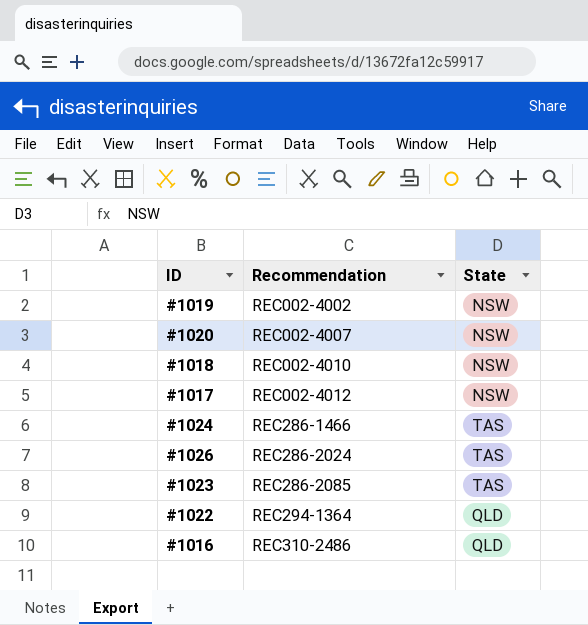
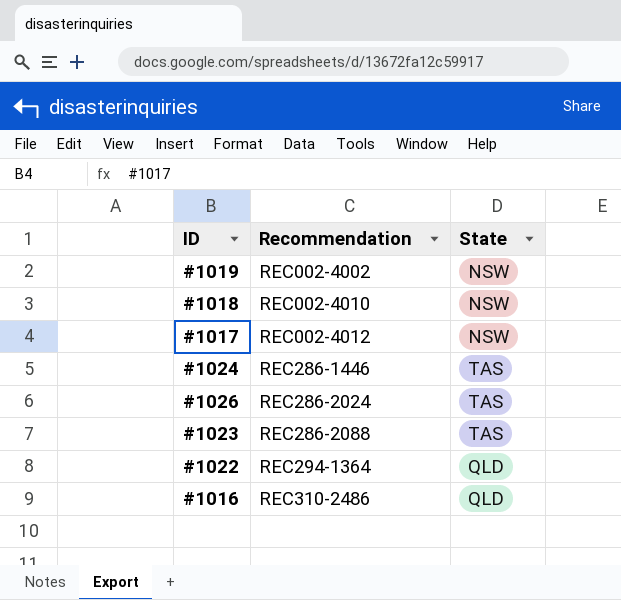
row #1020: REC002-4007 | NSW -> none
#1024 | Recommendation: REC286-1466 -> REC286-1446
#1023 | Recommendation: REC286-2085 -> REC286-2088

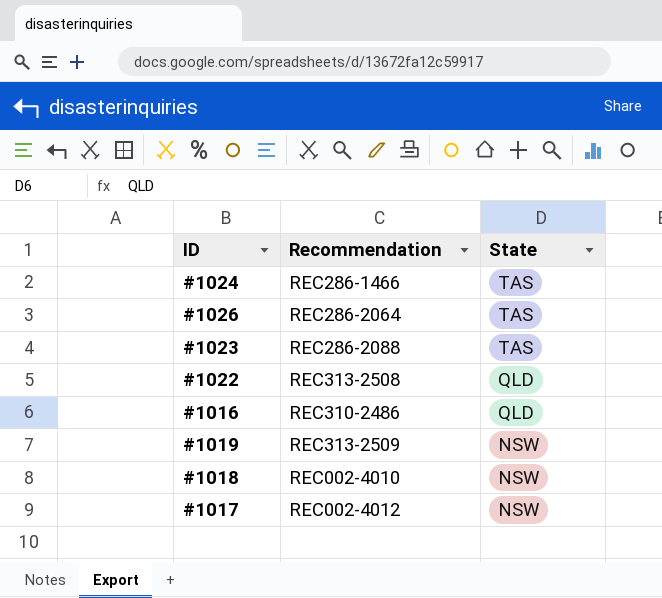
row order: Recommendation ascending -> State descending
#1024 | Recommendation: REC286-1446 -> REC286-1466
#1026 | Recommendation: REC286-2024 -> REC286-2064
#1022 | Recommendation: REC294-1364 -> REC313-2508
#1019 | Recommendation: REC002-4002 -> REC313-2509

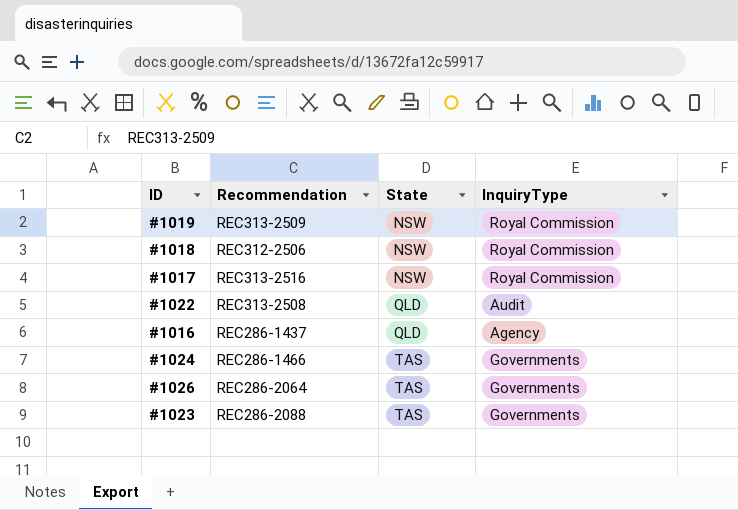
row order: State descending -> State ascending
column InquiryType | position: none -> 4
#1018 | Recommendation: REC002-4010 -> REC312-2506
#1017 | Recommendation: REC002-4012 -> REC313-2516
#1016 | Recommendation: REC310-2486 -> REC286-1437

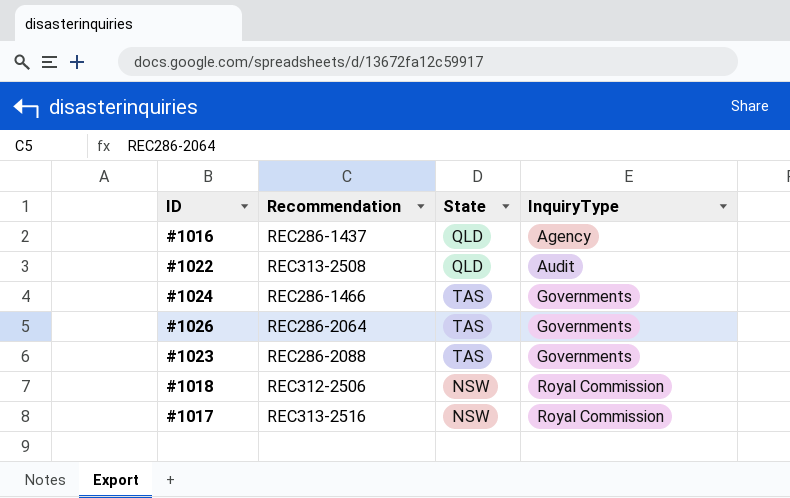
row order: State ascending -> InquiryType ascending
row #1019: REC313-2509 | NSW | Royal Commission -> none

